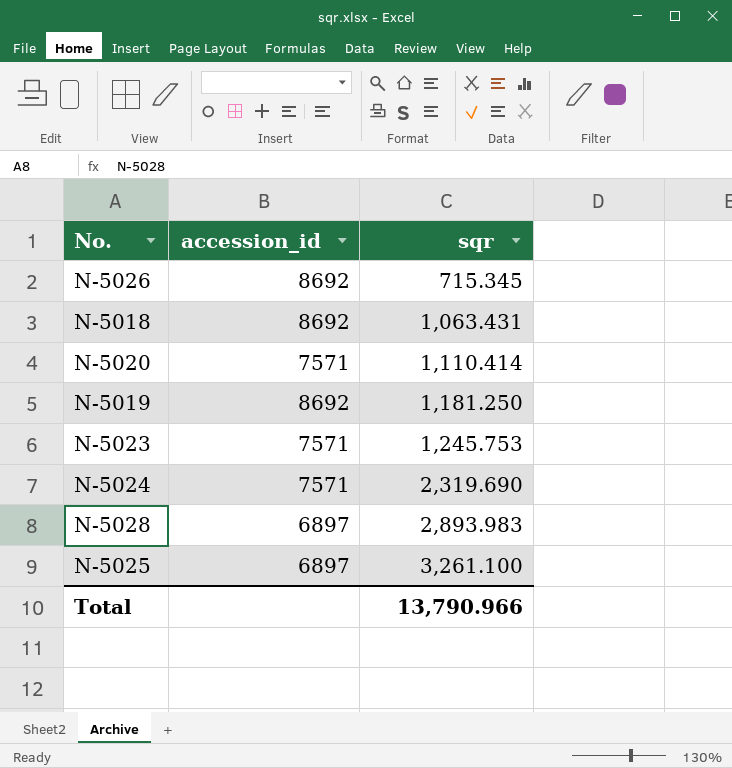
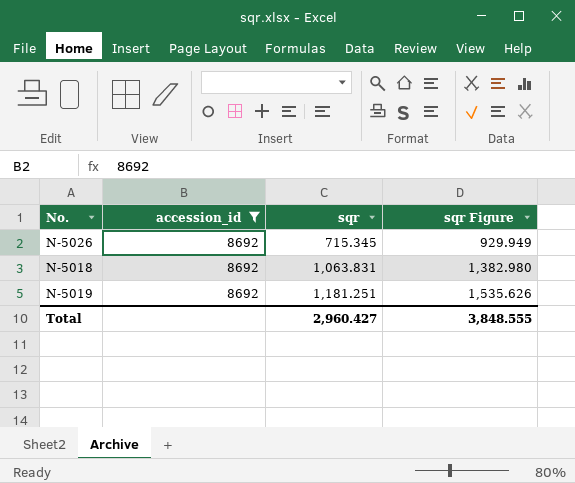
filter: none -> accession_id = 8692
column sqr Figure | formula: none -> [sqr] * 1.3
N-5018 | sqr: 1,063.431 -> 1,063.831
N-5019 | sqr: 1,181.250 -> 1,181.251
Total | sqr: 13,790.966 -> 2,960.427

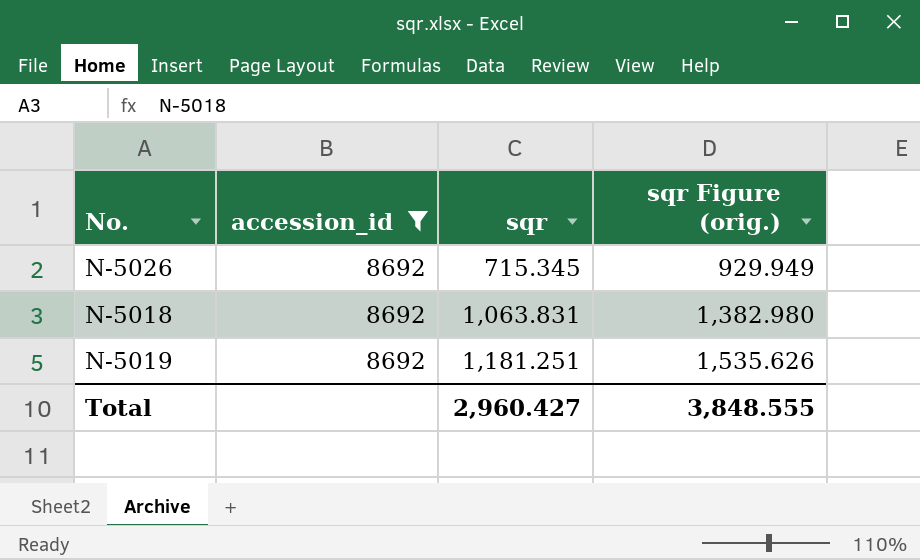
column name: sqr Figure -> sqr Figure (orig.)

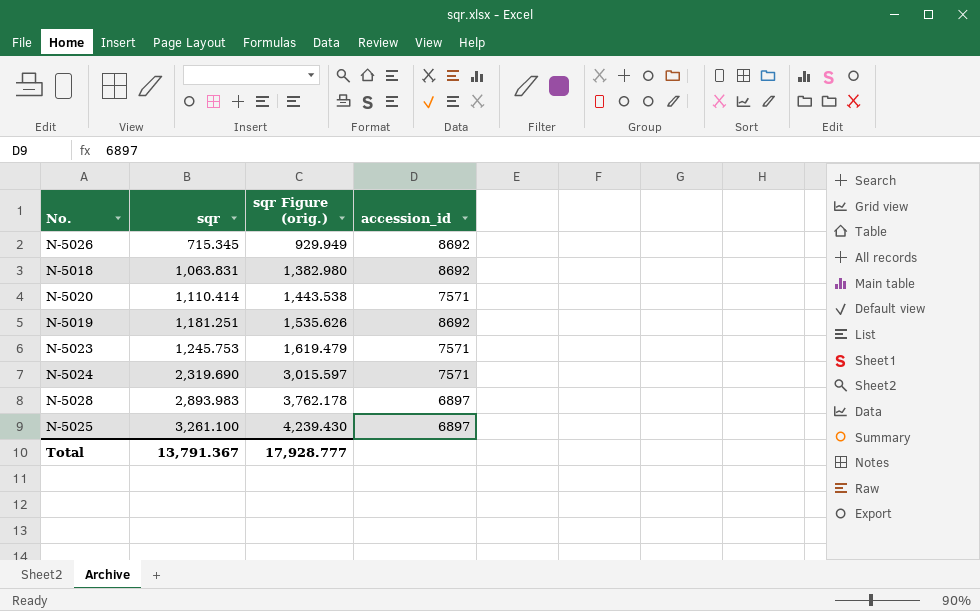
filter: accession_id = 8692 -> none
column accession_id | position: 2 -> 4
Total | sqr: 2,960.427 -> 13,791.367
Total | sqr Figure (orig.): 3,848.555 -> 17,928.777

